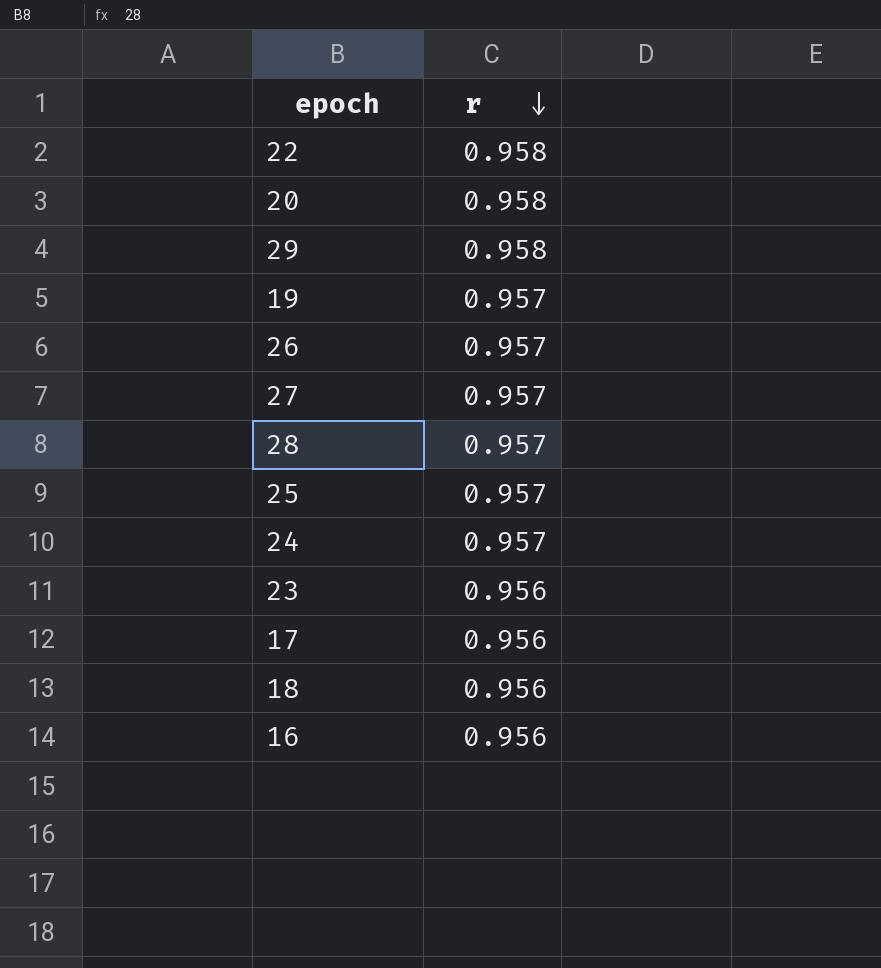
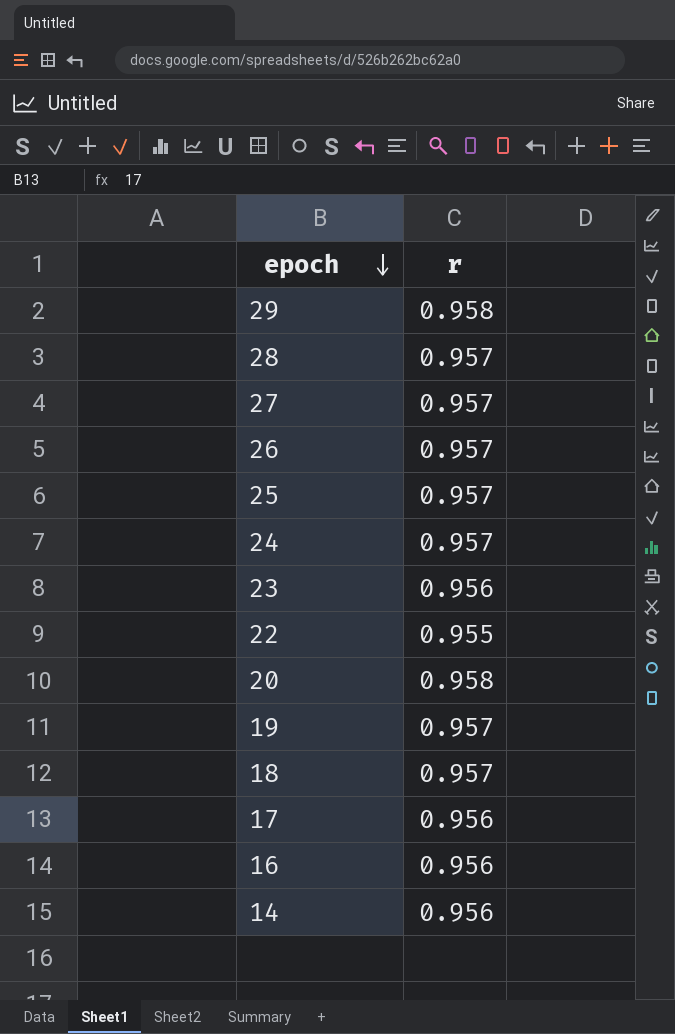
row order: r descending -> epoch descending
22 | r: 0.958 -> 0.955
18 | r: 0.956 -> 0.957
row 14: none -> 0.956

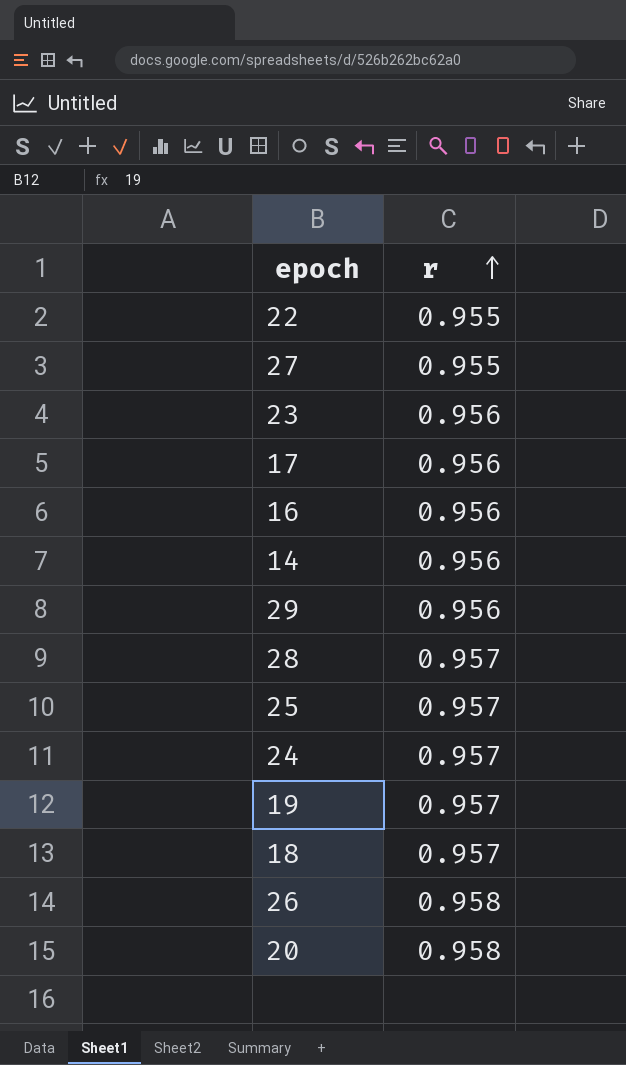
row order: epoch descending -> r ascending
27 | r: 0.957 -> 0.955
29 | r: 0.958 -> 0.956
26 | r: 0.957 -> 0.958

